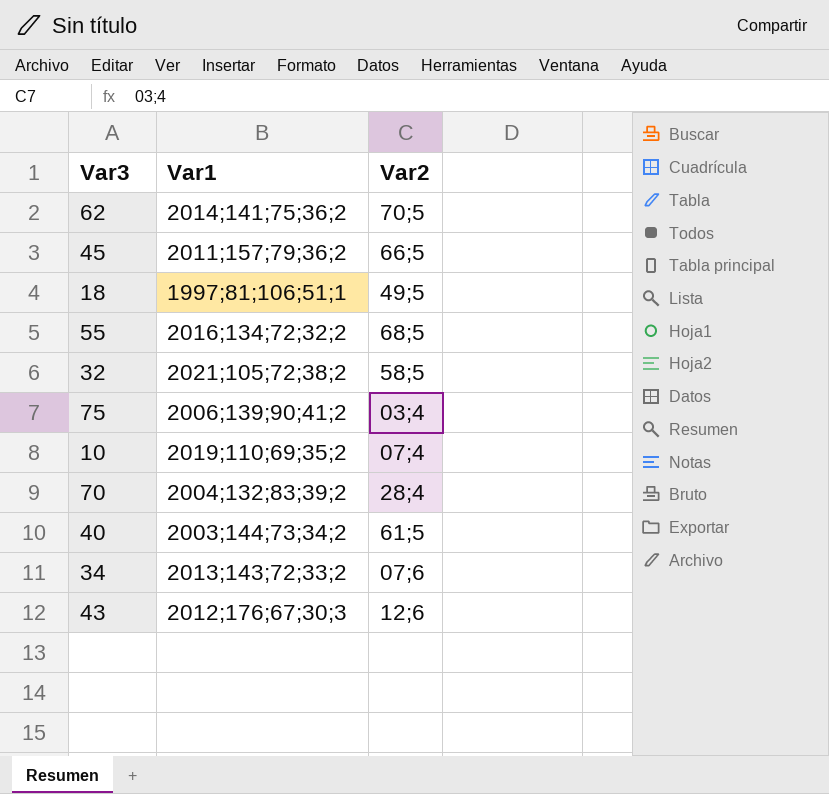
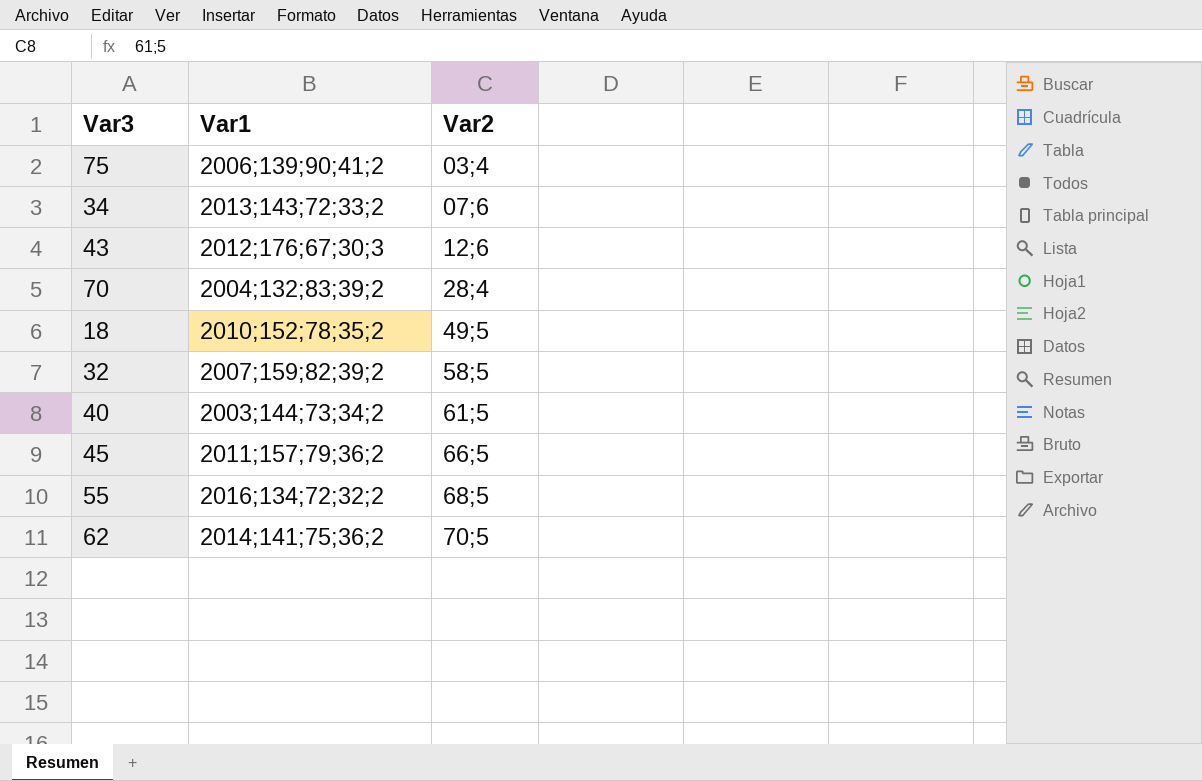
row order: none -> Var2 ascending
row 10: 2019;110;69;35;2 | 07;4 -> none
18 | Var1: 1997;81;106;51;1 -> 2010;152;78;35;2
32 | Var1: 2021;105;72;38;2 -> 2007;159;82;39;2

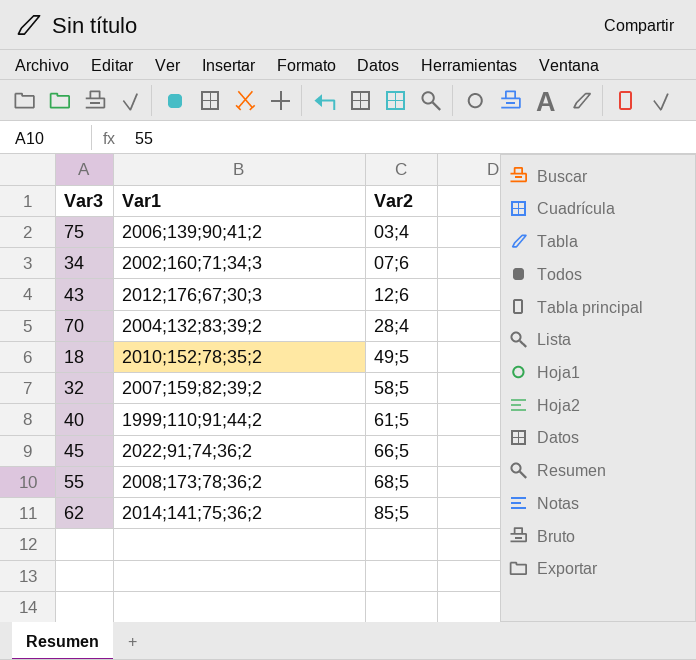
34 | Var1: 2013;143;72;33;2 -> 2002;160;71;34;3
40 | Var1: 2003;144;73;34;2 -> 1999;110;91;44;2
45 | Var1: 2011;157;79;36;2 -> 2022;91;74;36;2
55 | Var1: 2016;134;72;32;2 -> 2008;173;78;36;2
62 | Var2: 70;5 -> 85;5

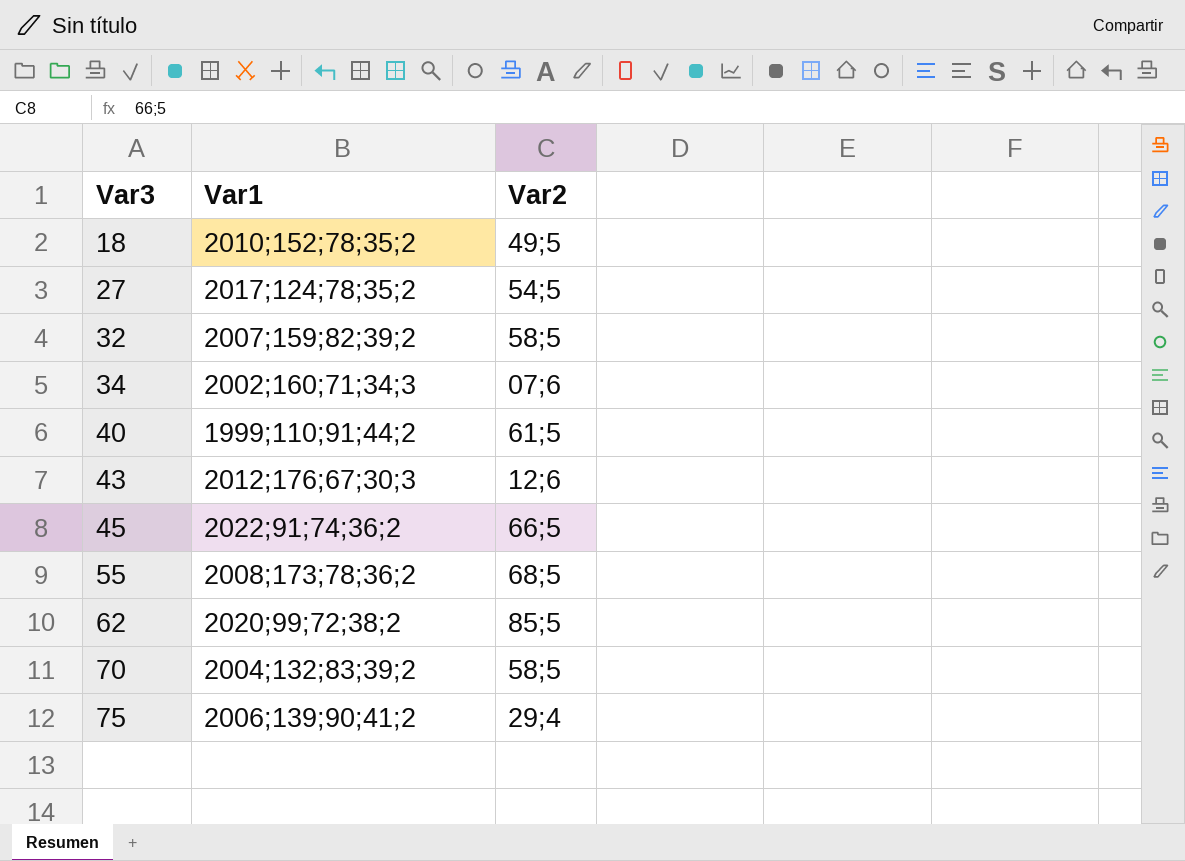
row order: Var2 ascending -> Var3 ascending
row 27: none -> 2017;124;78;35;2 | 54;5
62 | Var1: 2014;141;75;36;2 -> 2020;99;72;38;2
70 | Var2: 28;4 -> 58;5
75 | Var2: 03;4 -> 29;4

